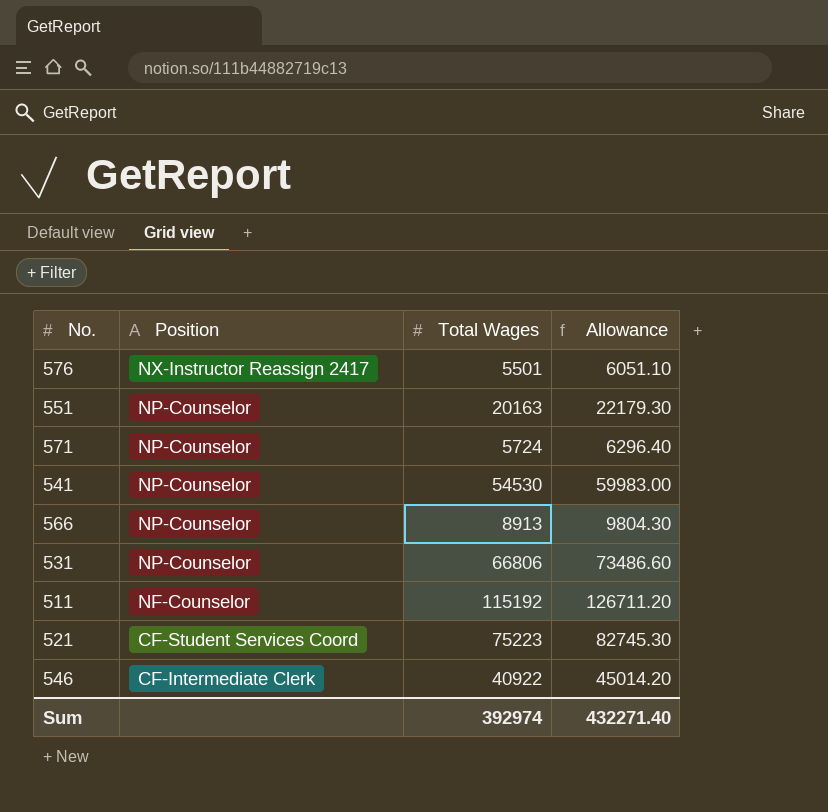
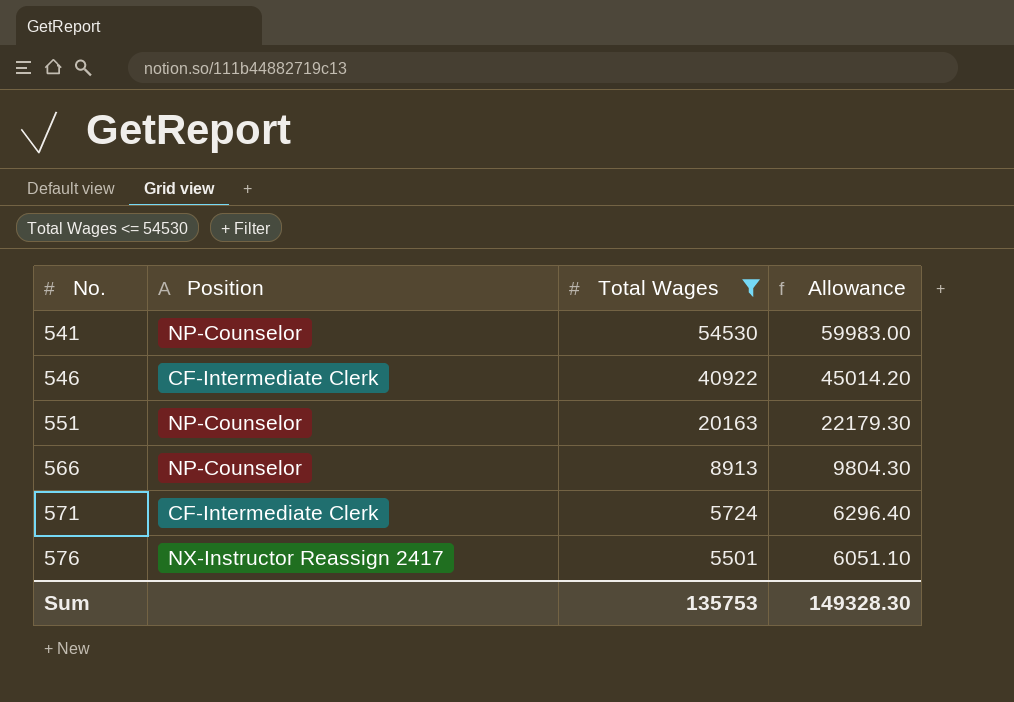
filter: none -> Total Wages <= 54530
row order: Position descending -> No. ascending
571 | Position: NP-Counselor -> CF-Intermediate Clerk
Sum | Total Wages: 392974 -> 135753
Sum | Allowance: 432271.40 -> 149328.30

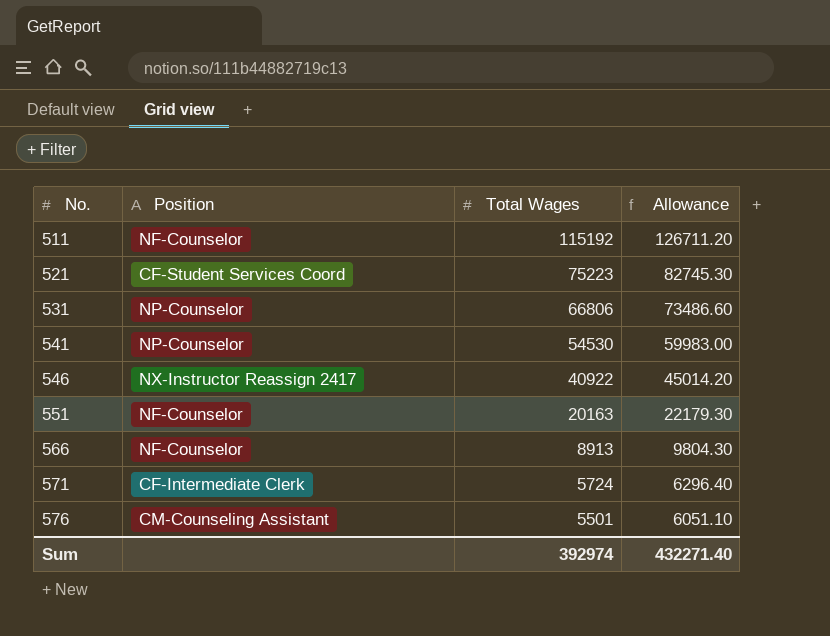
filter: Total Wages <= 54530 -> none
546 | Position: CF-Intermediate Clerk -> NX-Instructor Reassign 2417
551 | Position: NP-Counselor -> NF-Counselor
566 | Position: NP-Counselor -> NF-Counselor
576 | Position: NX-Instructor Reassign 2417 -> CM-Counseling Assistant
Sum | Total Wages: 135753 -> 392974
Sum | Allowance: 149328.30 -> 432271.40

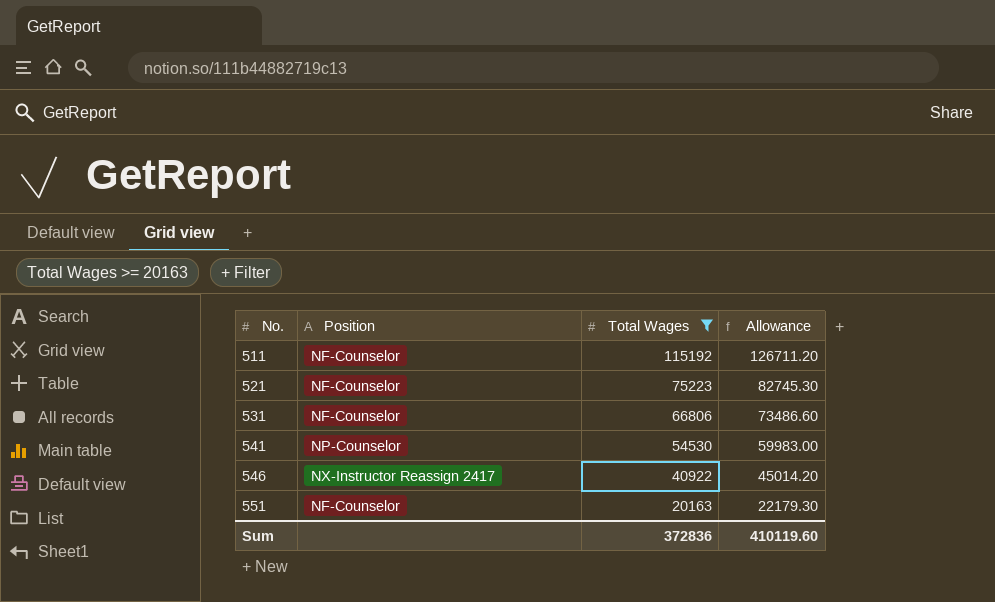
filter: none -> Total Wages >= 20163
521 | Position: CF-Student Services Coord -> NF-Counselor
531 | Position: NP-Counselor -> NF-Counselor
Sum | Total Wages: 392974 -> 372836
Sum | Allowance: 432271.40 -> 410119.60

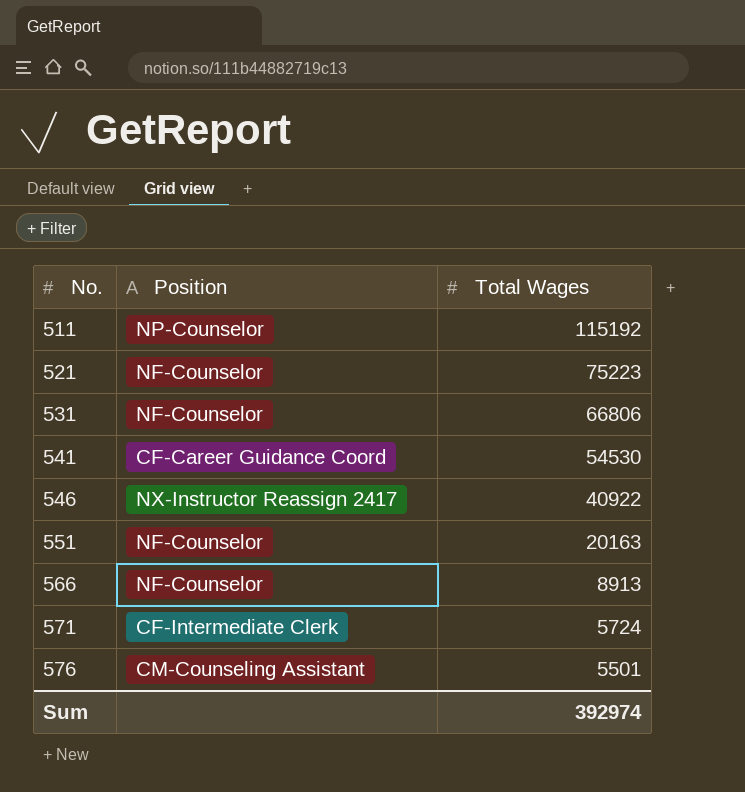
filter: Total Wages >= 20163 -> none
column Allowance | formula: [Total Wages] * 1.1 -> none
511 | Position: NF-Counselor -> NP-Counselor
541 | Position: NP-Counselor -> CF-Career Guidance Coord
Sum | Total Wages: 372836 -> 392974

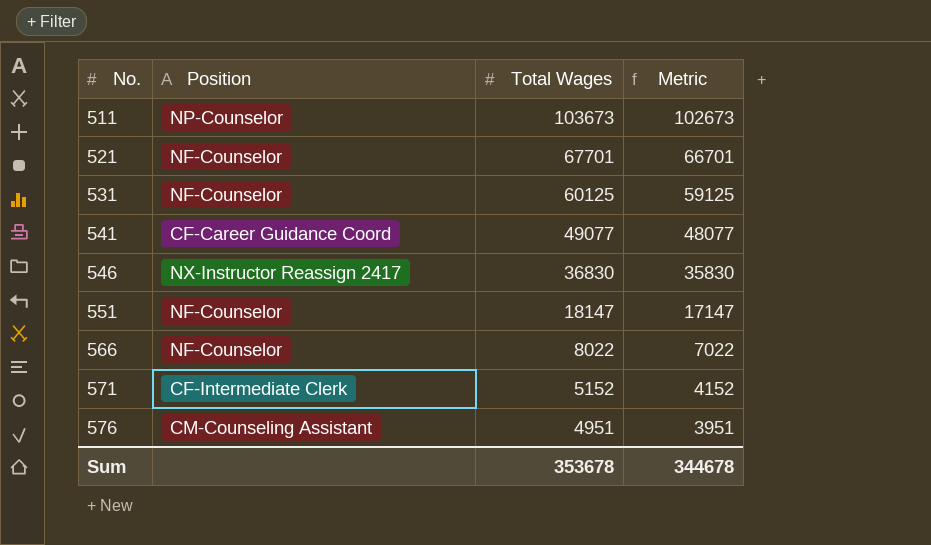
column Metric | formula: none -> [Total Wages] - 1000
511 | Total Wages: 115192 -> 103673
521 | Total Wages: 75223 -> 67701
531 | Total Wages: 66806 -> 60125
541 | Total Wages: 54530 -> 49077
546 | Total Wages: 40922 -> 36830
551 | Total Wages: 20163 -> 18147
566 | Total Wages: 8913 -> 8022
571 | Total Wages: 5724 -> 5152
576 | Total Wages: 5501 -> 4951
Sum | Total Wages: 392974 -> 353678

